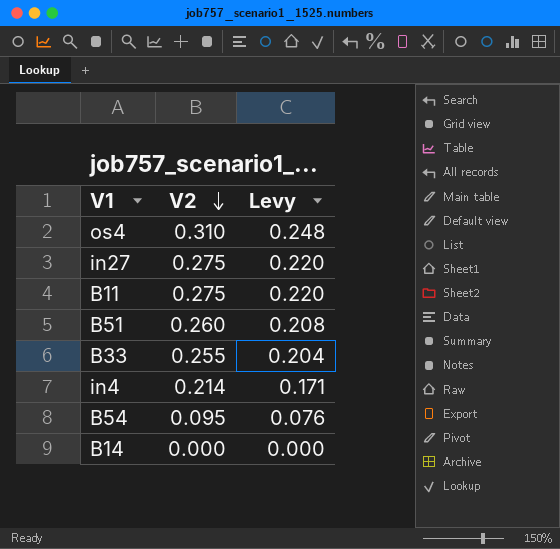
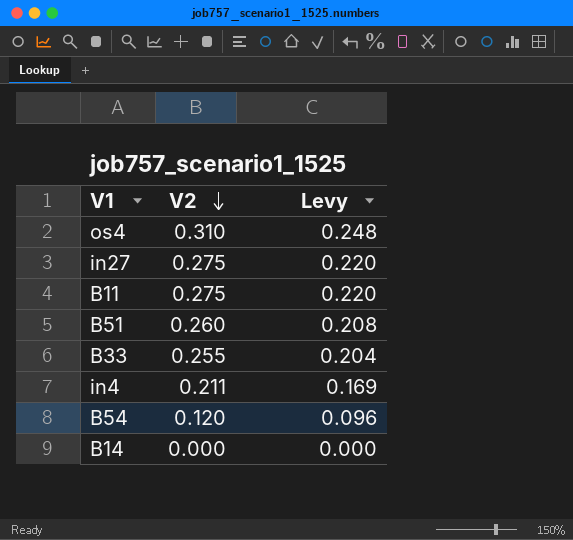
in4 | V2: 0.214 -> 0.211
in4 | Levy: 0.171 -> 0.169
B54 | V2: 0.095 -> 0.120
B54 | Levy: 0.076 -> 0.096

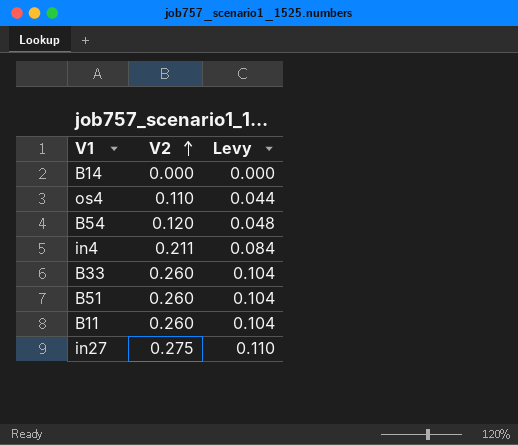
row order: V2 descending -> V2 ascending
column Levy | formula: [V2] * 0.8 -> [V2] * 0.4
os4 | V2: 0.310 -> 0.110
B33 | V2: 0.255 -> 0.260
B11 | V2: 0.275 -> 0.260

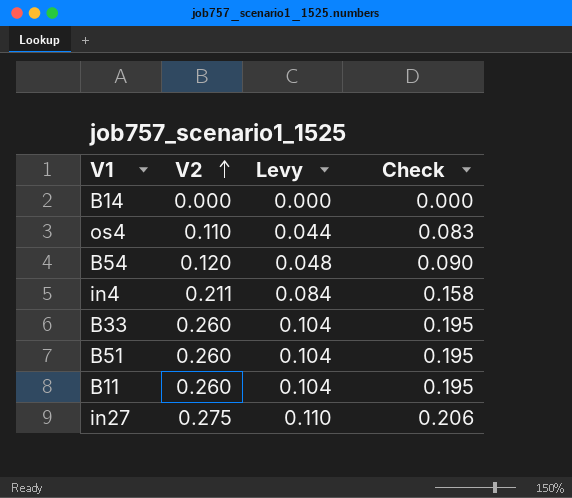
column Check | formula: none -> [V2] * 0.75

